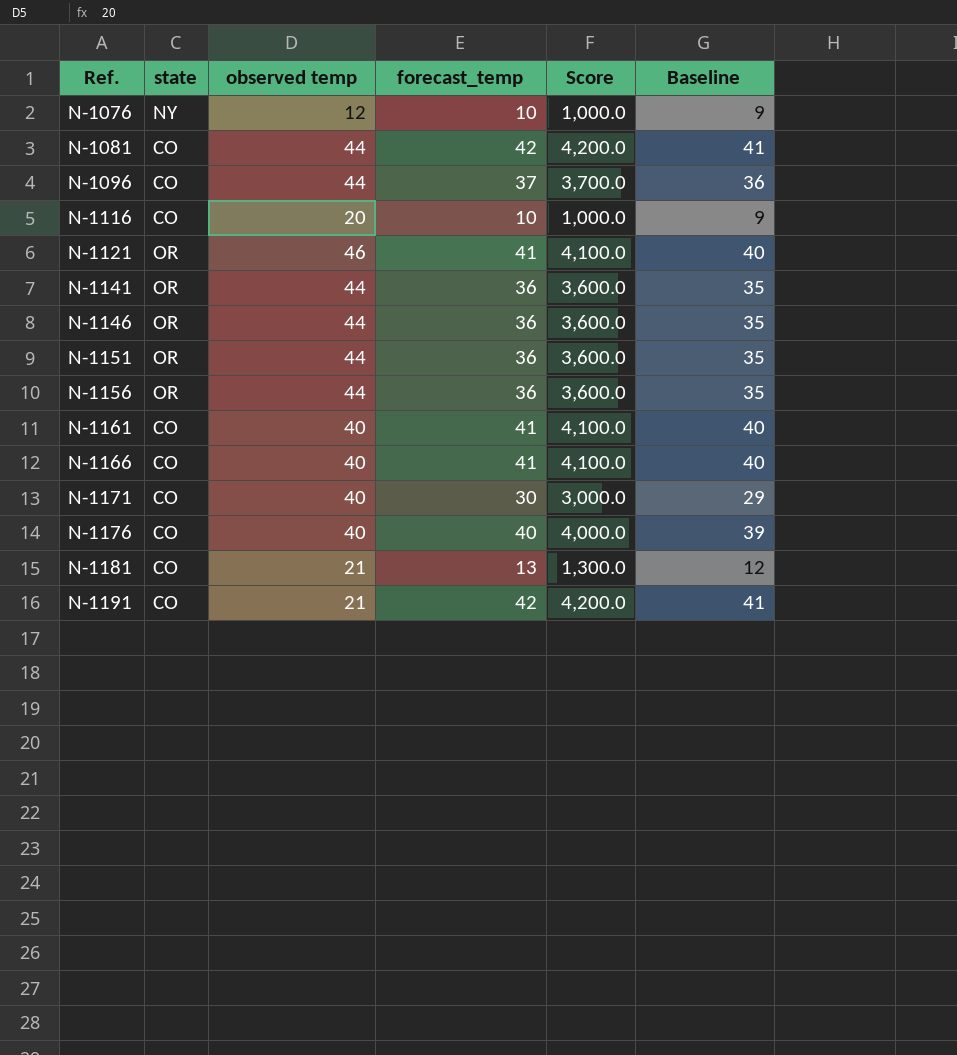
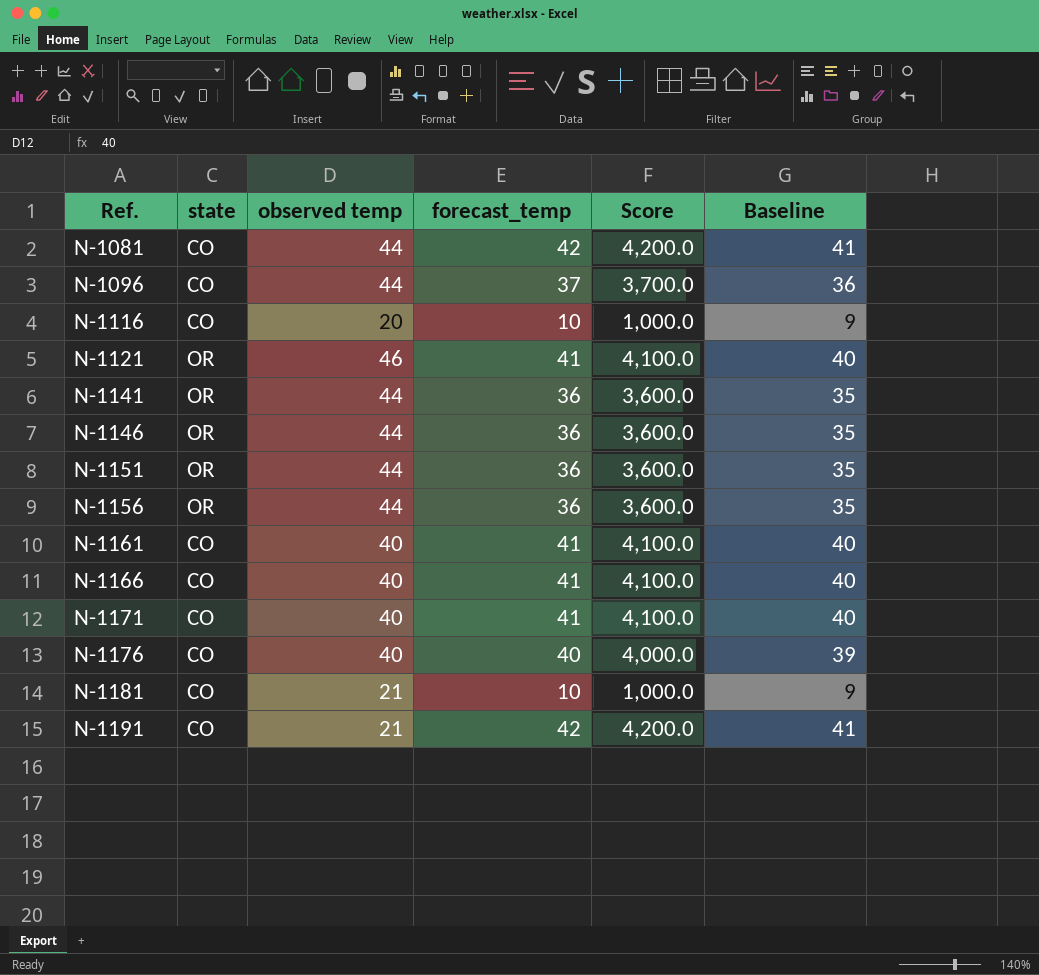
row N-1076: NY | 12 | 10 | 1,000.0 | 9 -> none
N-1171 | forecast_temp: 30 -> 41
N-1171 | Score: 3,000.0 -> 4,100.0
N-1171 | Baseline: 29 -> 40
N-1181 | forecast_temp: 13 -> 10
N-1181 | Score: 1,300.0 -> 1,000.0
N-1181 | Baseline: 12 -> 9

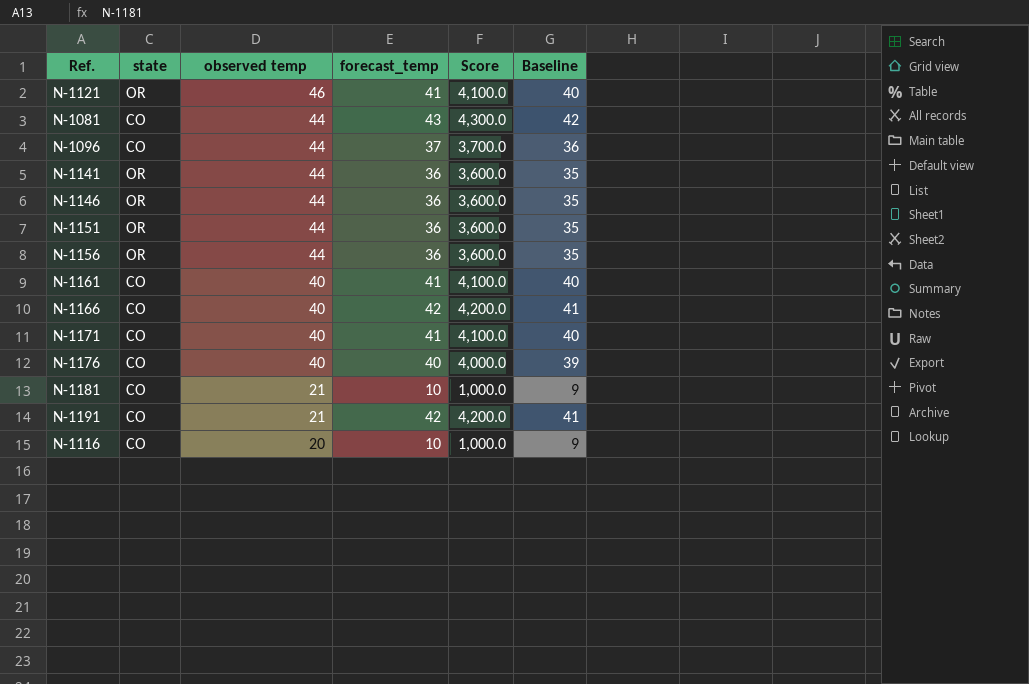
row order: Ref. ascending -> observed temp descending
N-1081 | forecast_temp: 42 -> 43
N-1081 | Score: 4,200.0 -> 4,300.0
N-1081 | Baseline: 41 -> 42
N-1166 | forecast_temp: 41 -> 42
N-1166 | Score: 4,100.0 -> 4,200.0
N-1166 | Baseline: 40 -> 41

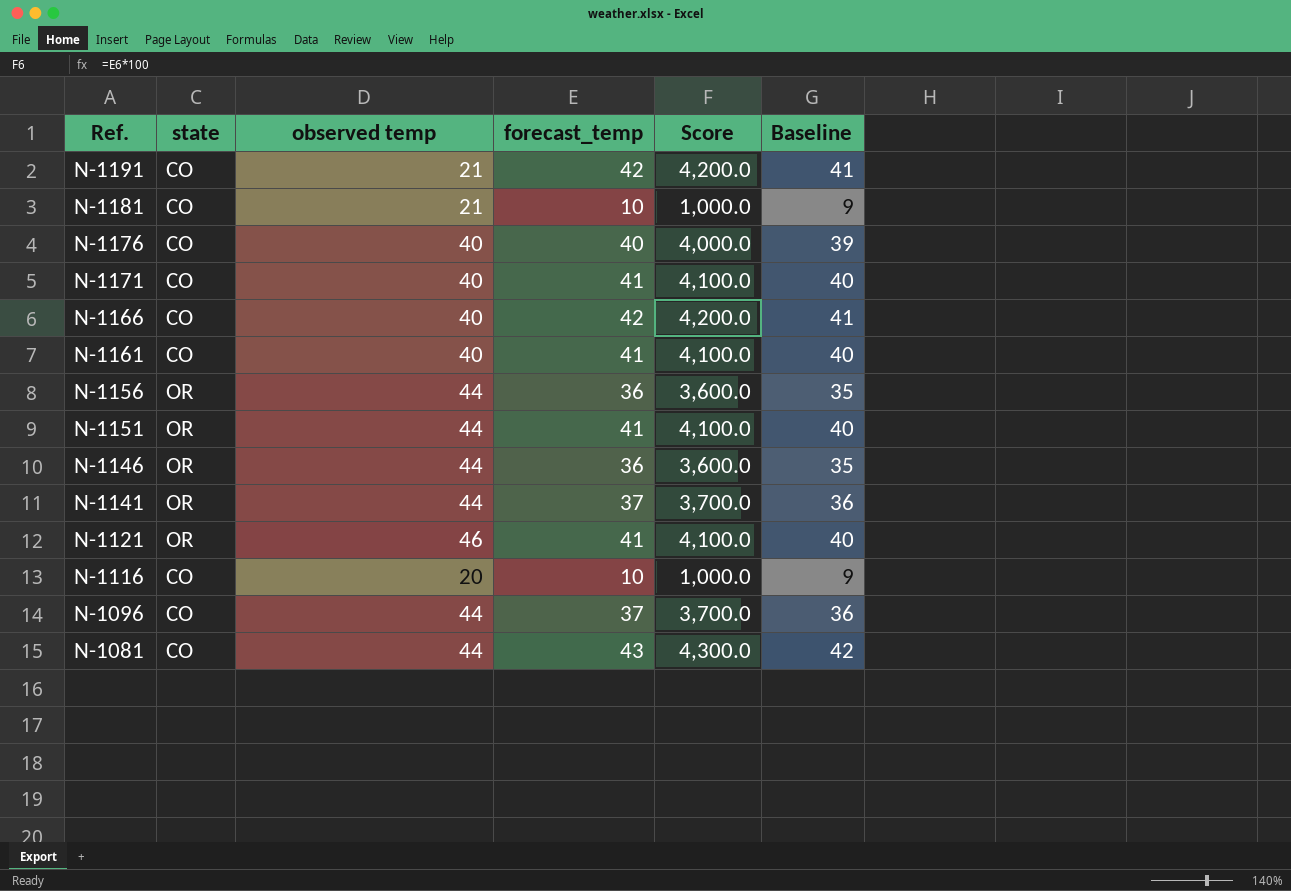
row order: observed temp descending -> Ref. descending
N-1151 | forecast_temp: 36 -> 41
N-1151 | Score: 3,600.0 -> 4,100.0
N-1151 | Baseline: 35 -> 40
N-1141 | forecast_temp: 36 -> 37
N-1141 | Score: 3,600.0 -> 3,700.0
N-1141 | Baseline: 35 -> 36

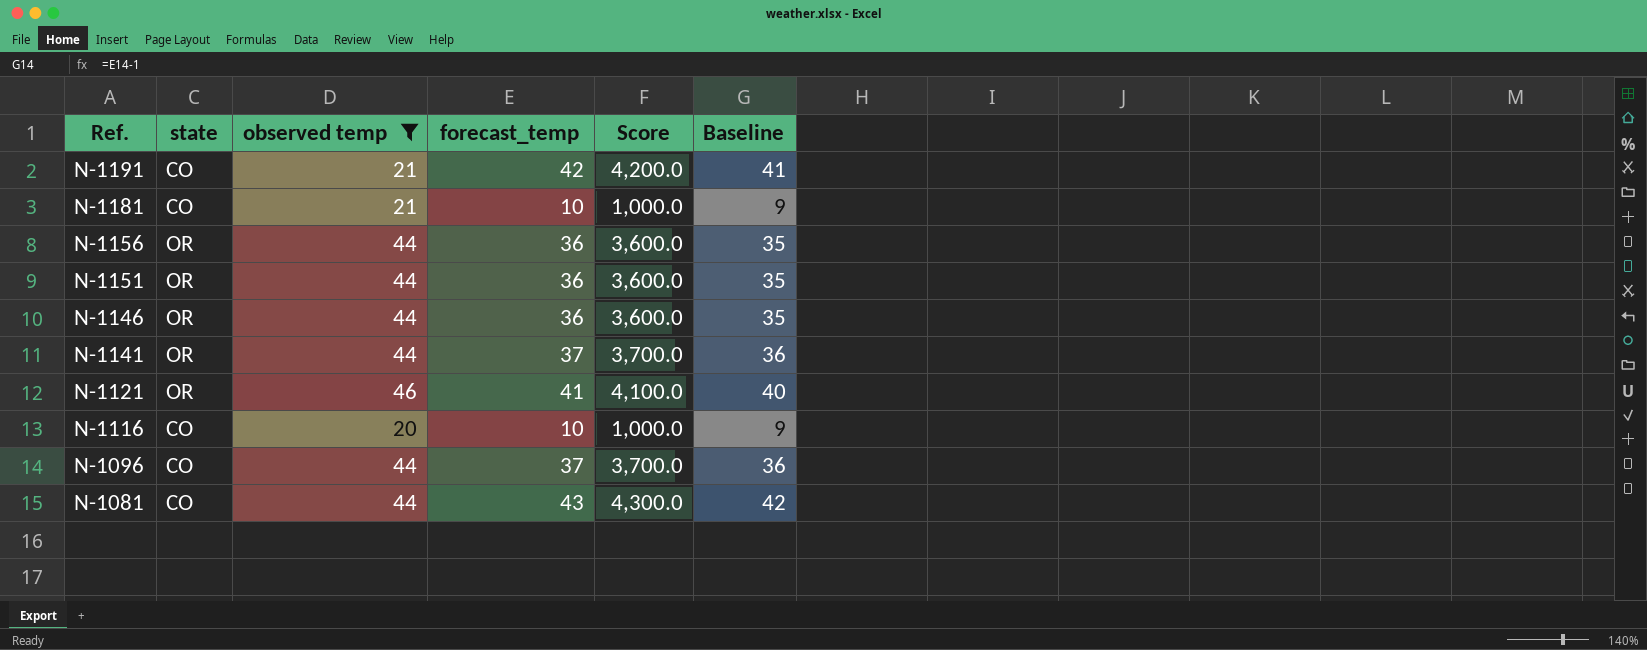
filter: none -> observed temp != 40
N-1151 | forecast_temp: 41 -> 36
N-1151 | Score: 4,100.0 -> 3,600.0
N-1151 | Baseline: 40 -> 35

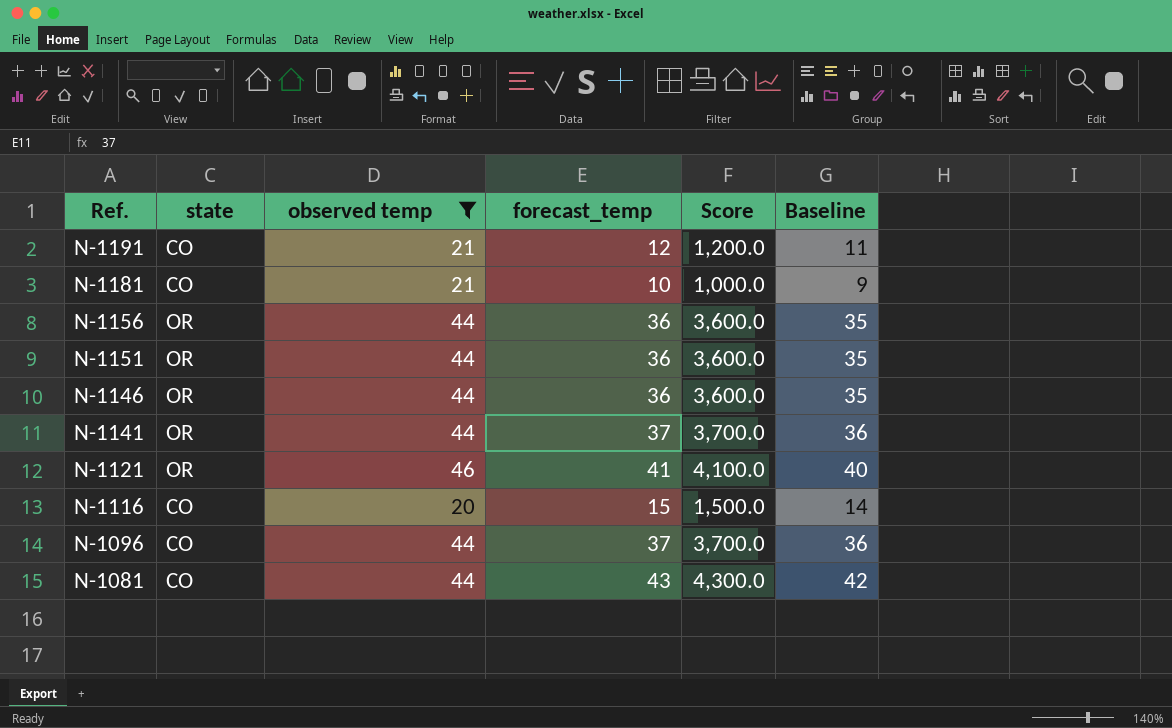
N-1191 | forecast_temp: 42 -> 12
N-1191 | Score: 4,200.0 -> 1,200.0
N-1191 | Baseline: 41 -> 11
N-1116 | forecast_temp: 10 -> 15
N-1116 | Score: 1,000.0 -> 1,500.0
N-1116 | Baseline: 9 -> 14

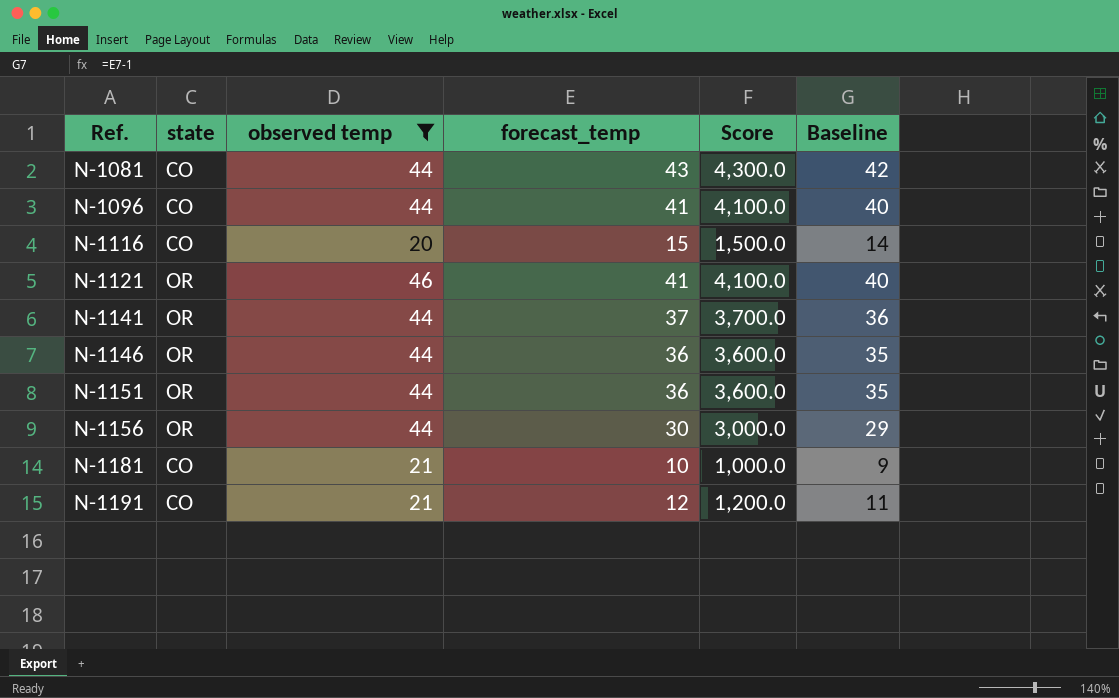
row order: Ref. descending -> Ref. ascending
N-1096 | forecast_temp: 37 -> 41
N-1096 | Score: 3,700.0 -> 4,100.0
N-1096 | Baseline: 36 -> 40
N-1156 | forecast_temp: 36 -> 30
N-1156 | Score: 3,600.0 -> 3,000.0
N-1156 | Baseline: 35 -> 29

